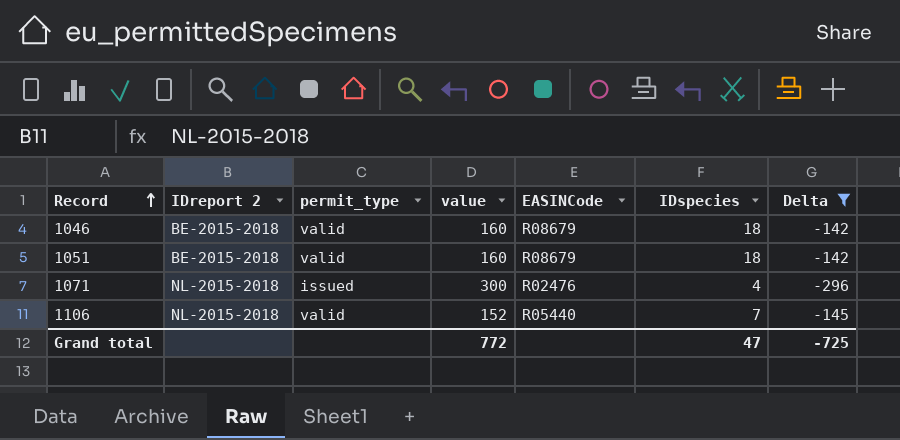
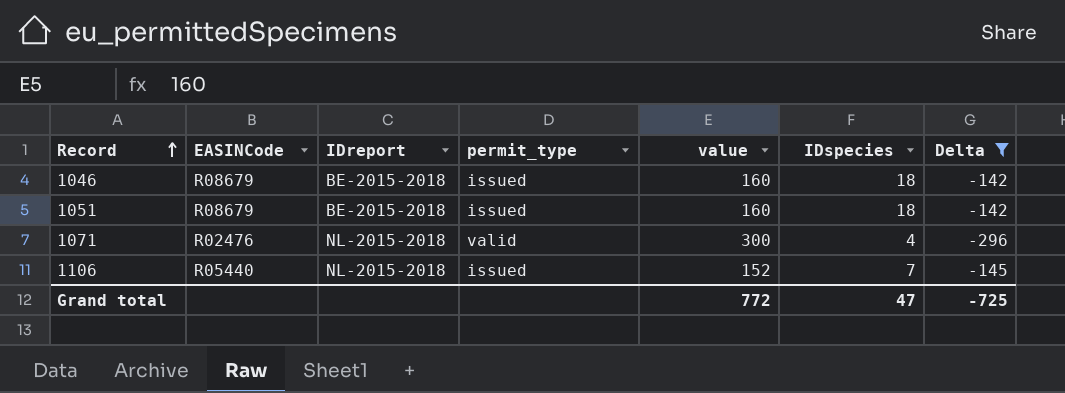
column EASINCode | position: 5 -> 2
column name: IDreport 2 -> IDreport
1046 | permit_type: valid -> issued
1051 | permit_type: valid -> issued
1071 | permit_type: issued -> valid
1106 | permit_type: valid -> issued

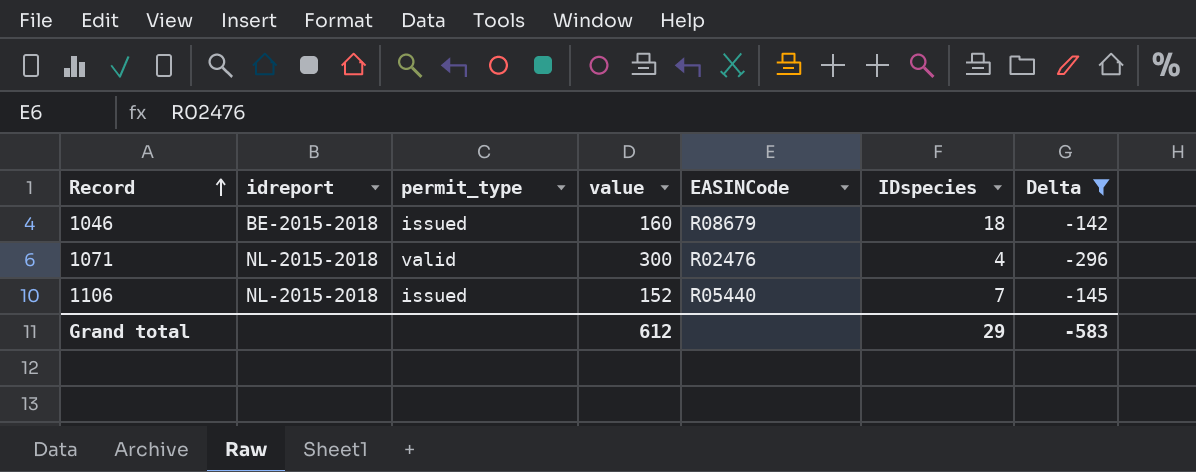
column name: IDreport -> idreport
column EASINCode | position: 2 -> 5
row 1051: R08679 | BE-2015-2018 | issued | 160 | 18 | -142 -> none
Grand total | value: 772 -> 612
Grand total | IDspecies: 47 -> 29
Grand total | Delta: -725 -> -583

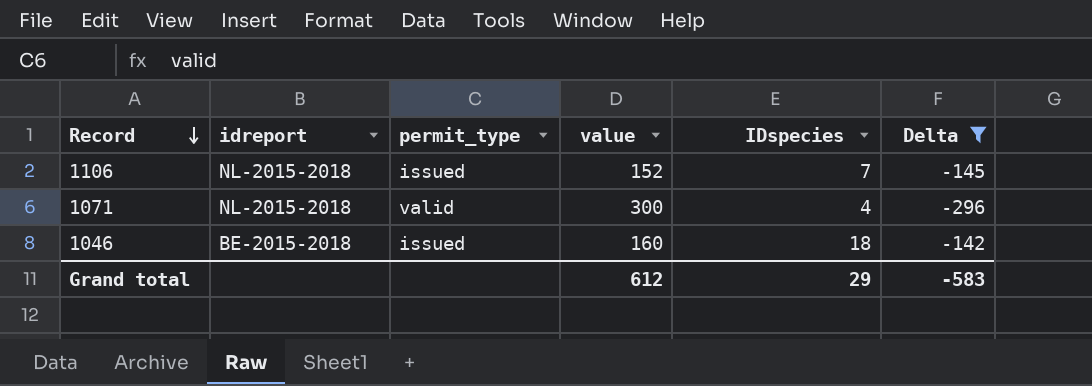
row order: Record ascending -> Record descending
column EASINCode | position: 5 -> none

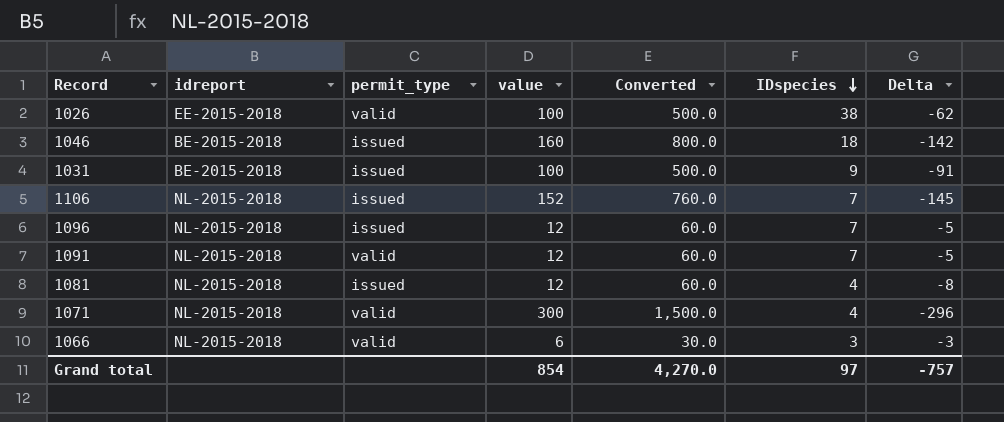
filter: Delta <= -142 -> none
row order: Record descending -> IDspecies descending
column Converted | formula: none -> [value] * 5
Grand total | value: 612 -> 854
Grand total | IDspecies: 29 -> 97
Grand total | Delta: -583 -> -757

